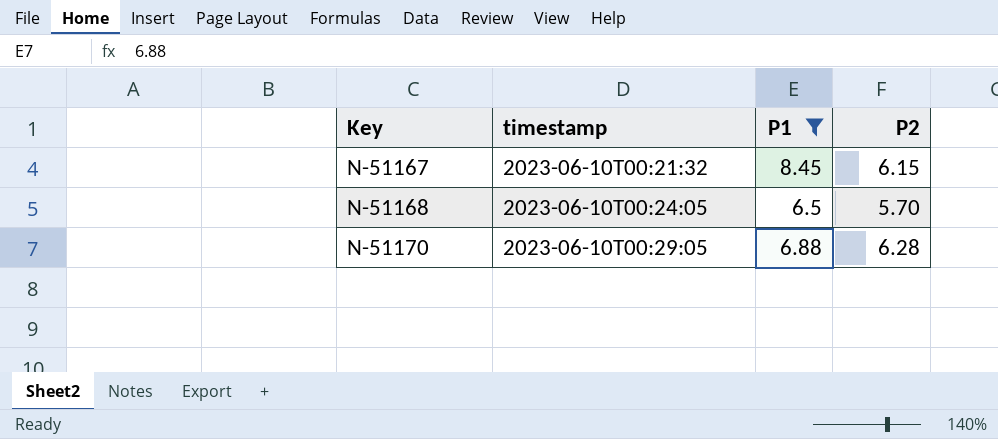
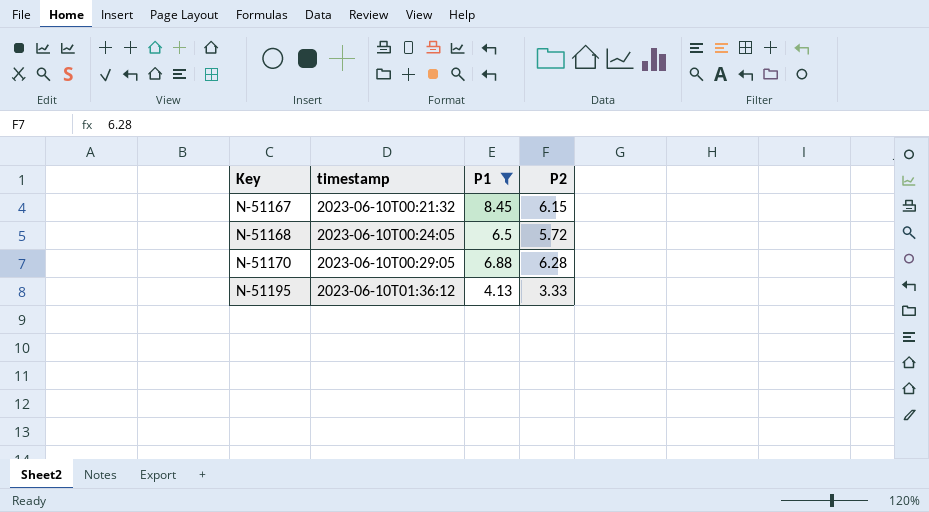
N-51168 | P2: 5.70 -> 5.72
row N-51195: none -> 2023-06-10T01:36:12 | 4.13 | 3.33

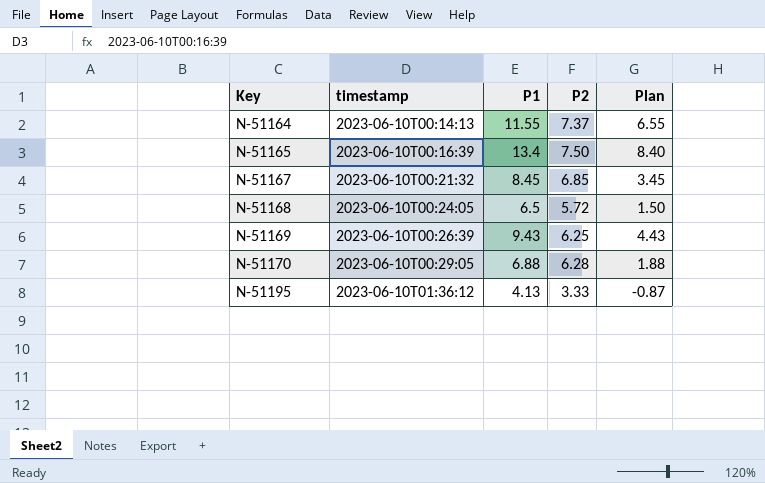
filter: P1 <= 8.45 -> none
column Plan | formula: none -> [P1] - 5
N-51167 | P2: 6.15 -> 6.85

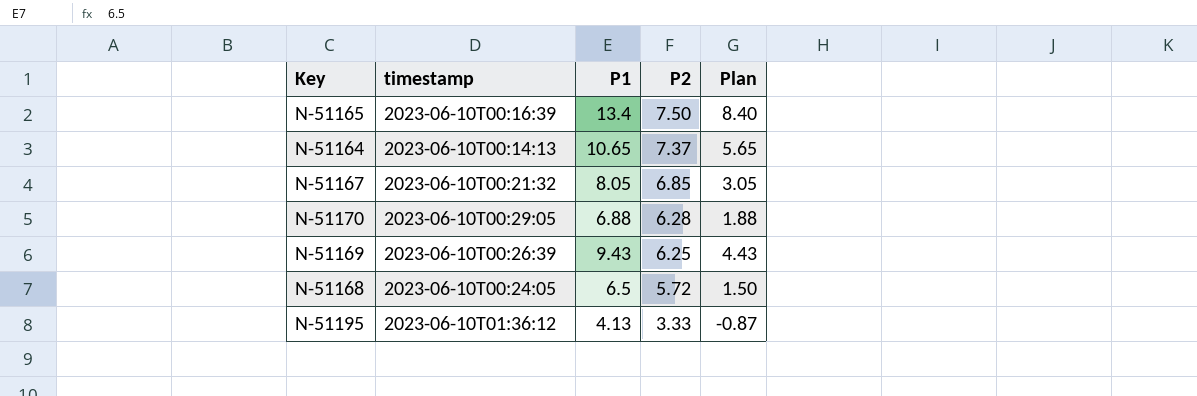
row order: Key ascending -> P2 descending
N-51164 | P1: 11.55 -> 10.65
N-51164 | Plan: 6.55 -> 5.65
N-51167 | P1: 8.45 -> 8.05
N-51167 | Plan: 3.45 -> 3.05

